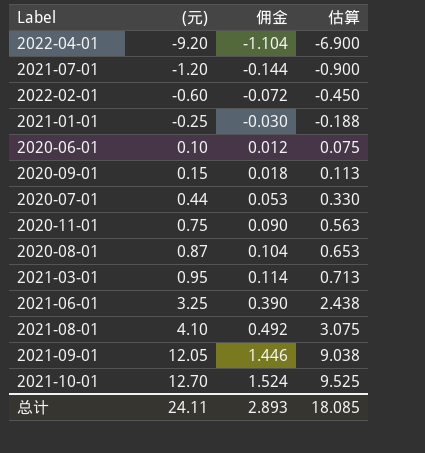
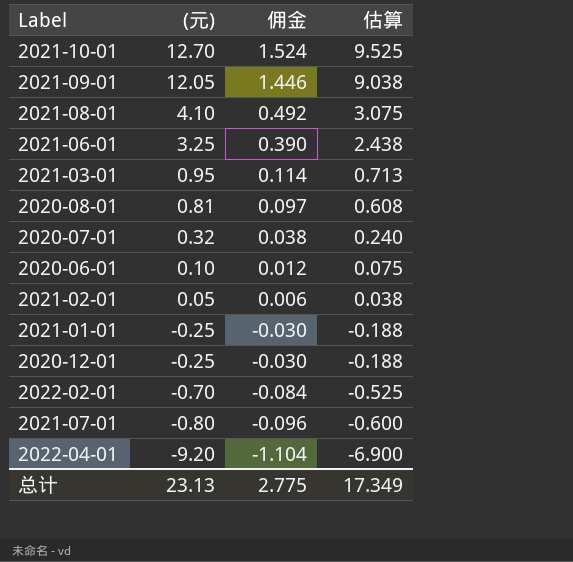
row order: (元) ascending -> (元) descending
row 2020-09-01: 0.15 | 0.018 | 0.113 -> none
row 2020-11-01: 0.75 | 0.090 | 0.563 -> none
2020-08-01 | (元): 0.87 -> 0.81
2020-08-01 | 佣金: 0.104 -> 0.097
2020-08-01 | 估算: 0.653 -> 0.608
2020-07-01 | (元): 0.44 -> 0.32
2020-07-01 | 佣金: 0.053 -> 0.038
2020-07-01 | 估算: 0.330 -> 0.240
row 2021-02-01: none -> 0.05 | 0.006 | 0.038
row 2020-12-01: none -> -0.25 | -0.030 | -0.188
2022-02-01 | (元): -0.60 -> -0.70
2022-02-01 | 佣金: -0.072 -> -0.084
2022-02-01 | 估算: -0.450 -> -0.525
2021-07-01 | (元): -1.20 -> -0.80
2021-07-01 | 佣金: -0.144 -> -0.096
2021-07-01 | 估算: -0.900 -> -0.600
总计 | (元): 24.11 -> 23.13
总计 | 佣金: 2.893 -> 2.775
总计 | 估算: 18.085 -> 17.349

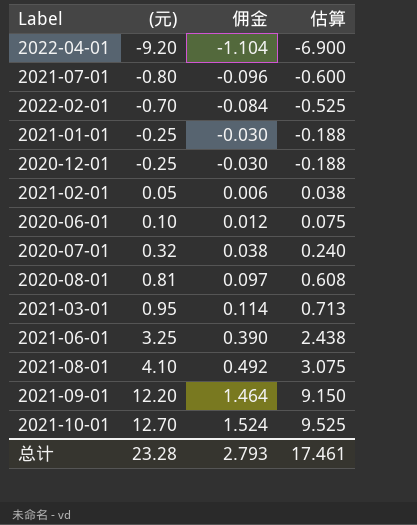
row order: (元) descending -> (元) ascending
2021-09-01 | (元): 12.05 -> 12.20
2021-09-01 | 佣金: 1.446 -> 1.464
2021-09-01 | 估算: 9.038 -> 9.150
总计 | (元): 23.13 -> 23.28
总计 | 佣金: 2.775 -> 2.793
总计 | 估算: 17.349 -> 17.461

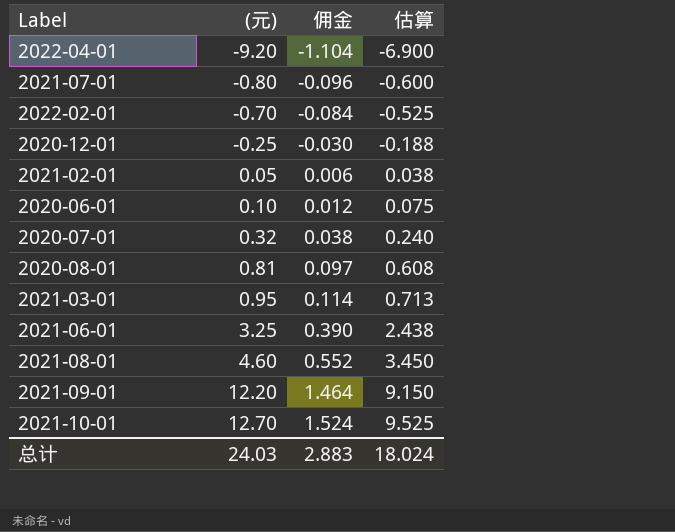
row 2021-01-01: -0.25 | -0.030 | -0.188 -> none
2021-08-01 | (元): 4.10 -> 4.60
2021-08-01 | 佣金: 0.492 -> 0.552
2021-08-01 | 估算: 3.075 -> 3.450
总计 | (元): 23.28 -> 24.03
总计 | 佣金: 2.793 -> 2.883
总计 | 估算: 17.461 -> 18.024

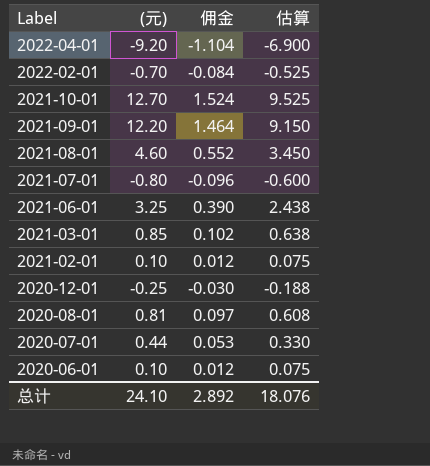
row order: (元) ascending -> Label descending
2021-03-01 | (元): 0.95 -> 0.85
2021-03-01 | 佣金: 0.114 -> 0.102
2021-03-01 | 估算: 0.713 -> 0.638
2021-02-01 | (元): 0.05 -> 0.10
2021-02-01 | 佣金: 0.006 -> 0.012
2021-02-01 | 估算: 0.038 -> 0.075
2020-07-01 | (元): 0.32 -> 0.44
2020-07-01 | 佣金: 0.038 -> 0.053
2020-07-01 | 估算: 0.240 -> 0.330
总计 | (元): 24.03 -> 24.10
总计 | 佣金: 2.883 -> 2.892
总计 | 估算: 18.024 -> 18.076

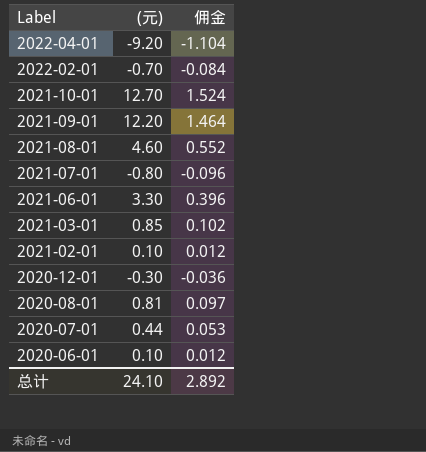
column 估算 | formula: [(元)] * 0.75 -> none
2021-06-01 | (元): 3.25 -> 3.30
2021-06-01 | 佣金: 0.390 -> 0.396
2020-12-01 | (元): -0.25 -> -0.30
2020-12-01 | 佣金: -0.030 -> -0.036

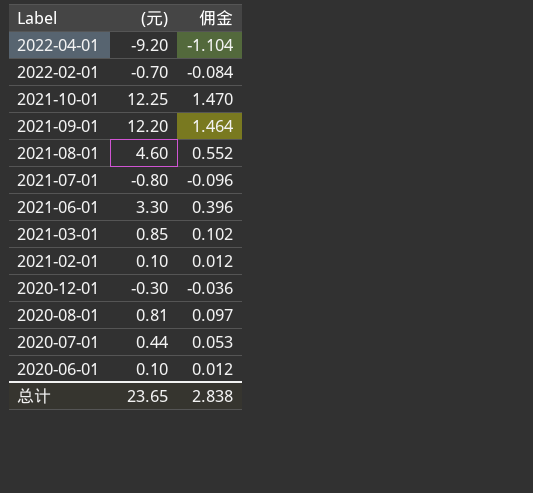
2021-10-01 | (元): 12.70 -> 12.25
2021-10-01 | 佣金: 1.524 -> 1.470
总计 | (元): 24.10 -> 23.65
总计 | 佣金: 2.892 -> 2.838

